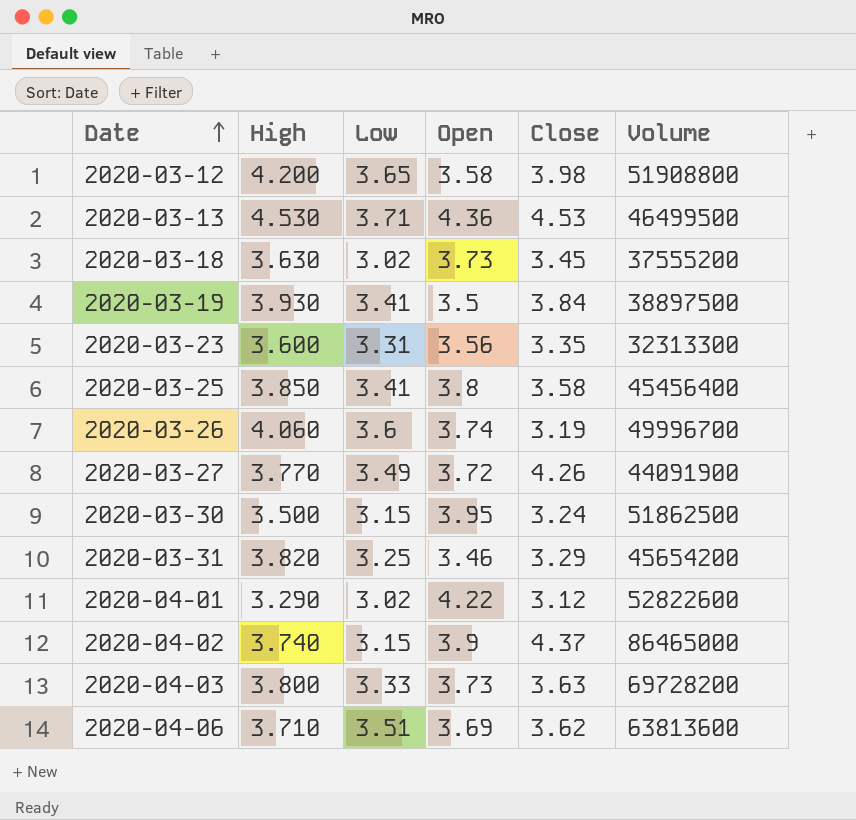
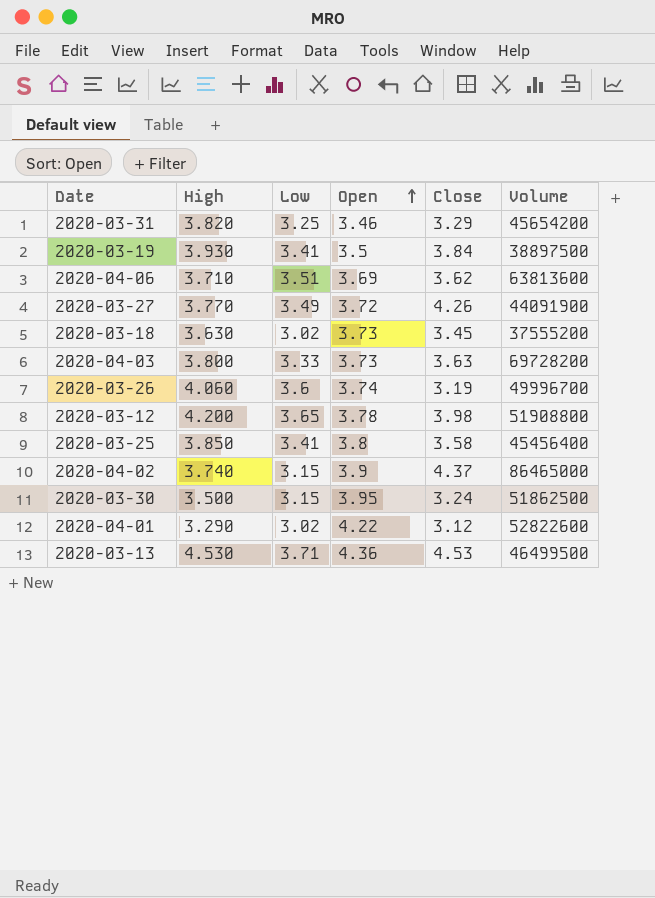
row order: Date ascending -> Open ascending
row 2020-03-23: 3.600 | 3.31 | 3.56 | 3.35 | 32313300 -> none
2020-03-12 | Open: 3.58 -> 3.78

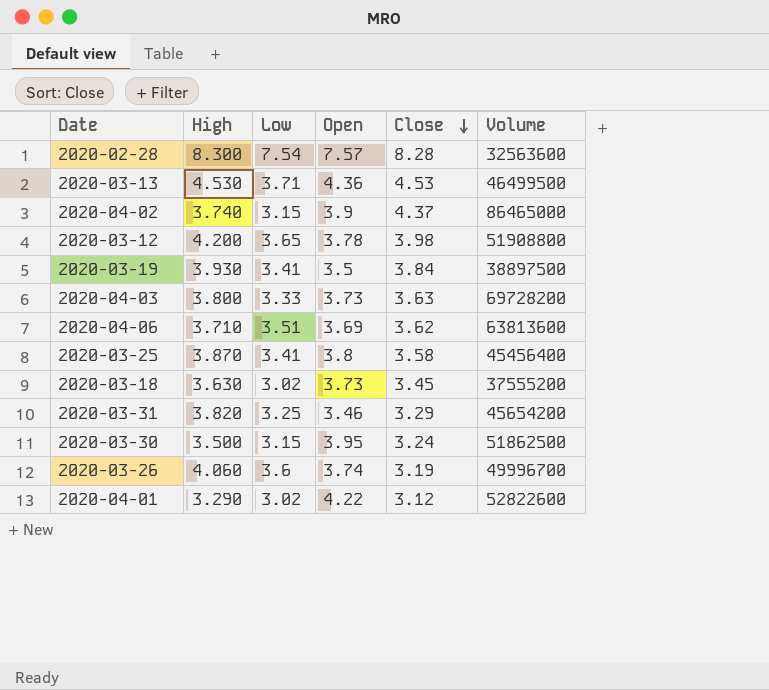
row order: Open ascending -> Close descending
row 2020-03-27: 3.770 | 3.49 | 3.72 | 4.26 | 44091900 -> none
row 2020-02-28: none -> 8.300 | 7.54 | 7.57 | 8.28 | 32563600
2020-03-25 | High: 3.850 -> 3.870

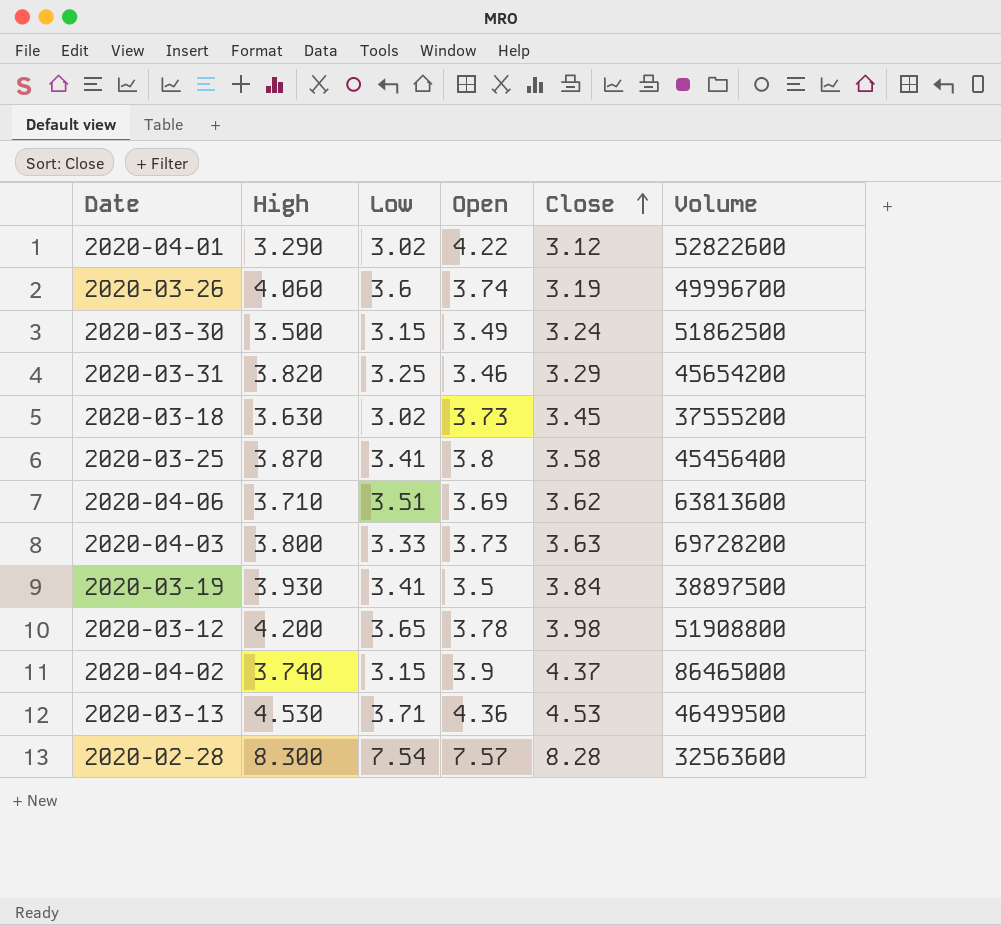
row order: Close descending -> Close ascending
2020-03-30 | Open: 3.95 -> 3.49

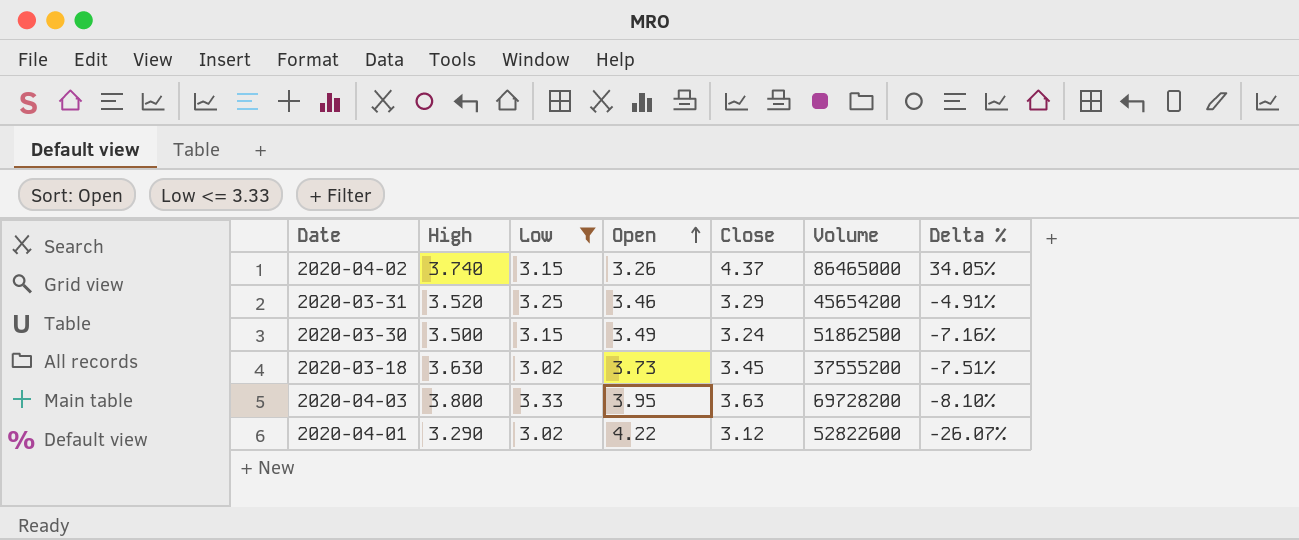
filter: none -> Low <= 3.33
row order: Close ascending -> Open ascending
column Delta % | formula: none -> ([Close] - [Open]) / [Open]
2020-04-02 | Open: 3.9 -> 3.26
2020-03-31 | High: 3.820 -> 3.520
2020-04-03 | Open: 3.73 -> 3.95

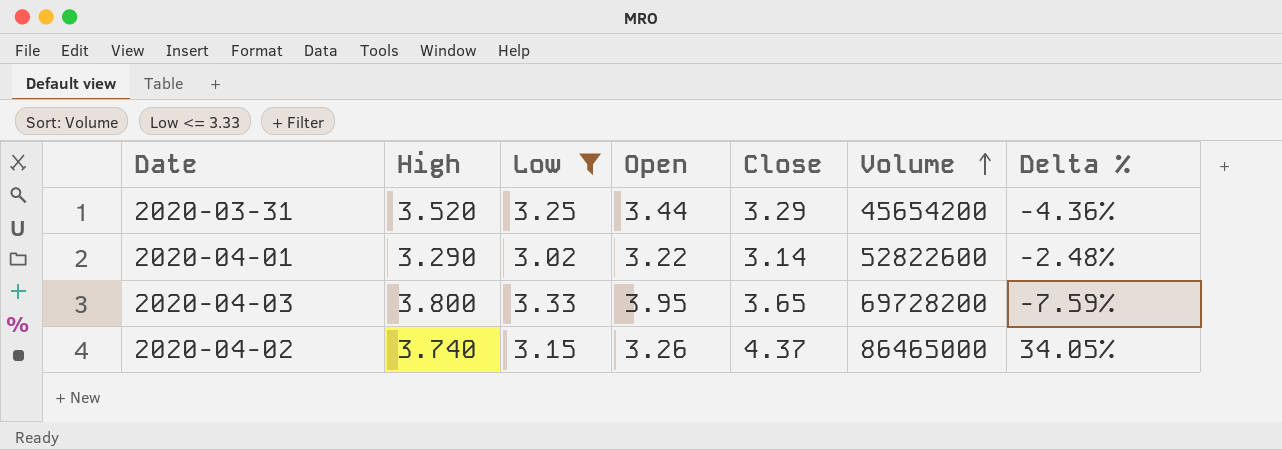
row order: Open ascending -> Volume ascending
row 2020-03-30: 3.500 | 3.15 | 3.49 | 3.24 | 51862500 | -7.16% -> none
row 2020-03-18: 3.630 | 3.02 | 3.73 | 3.45 | 37555200 | -7.51% -> none
2020-03-31 | Open: 3.46 -> 3.44
2020-03-31 | Delta %: -4.91% -> -4.36%
2020-04-01 | Open: 4.22 -> 3.22
2020-04-01 | Close: 3.12 -> 3.14
2020-04-01 | Delta %: -26.07% -> -2.48%
2020-04-03 | Close: 3.63 -> 3.65
2020-04-03 | Delta %: -8.10% -> -7.59%

